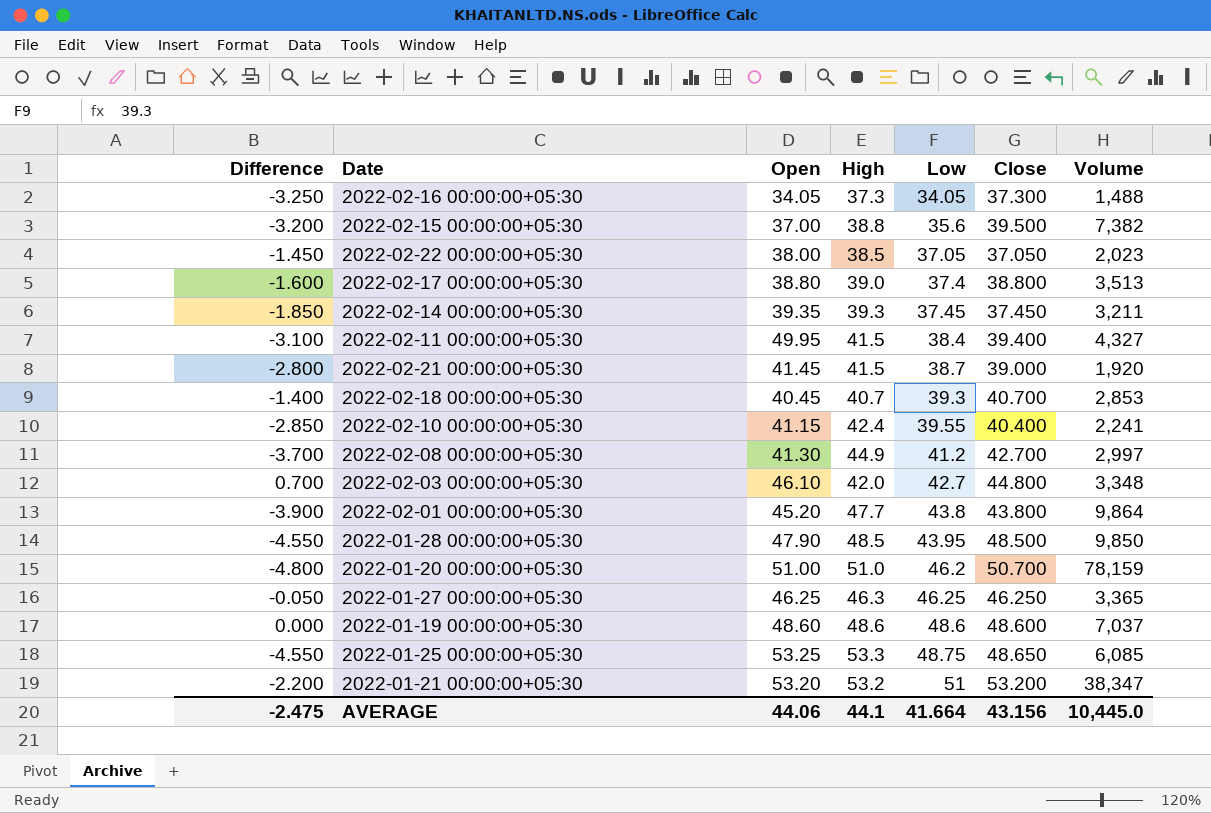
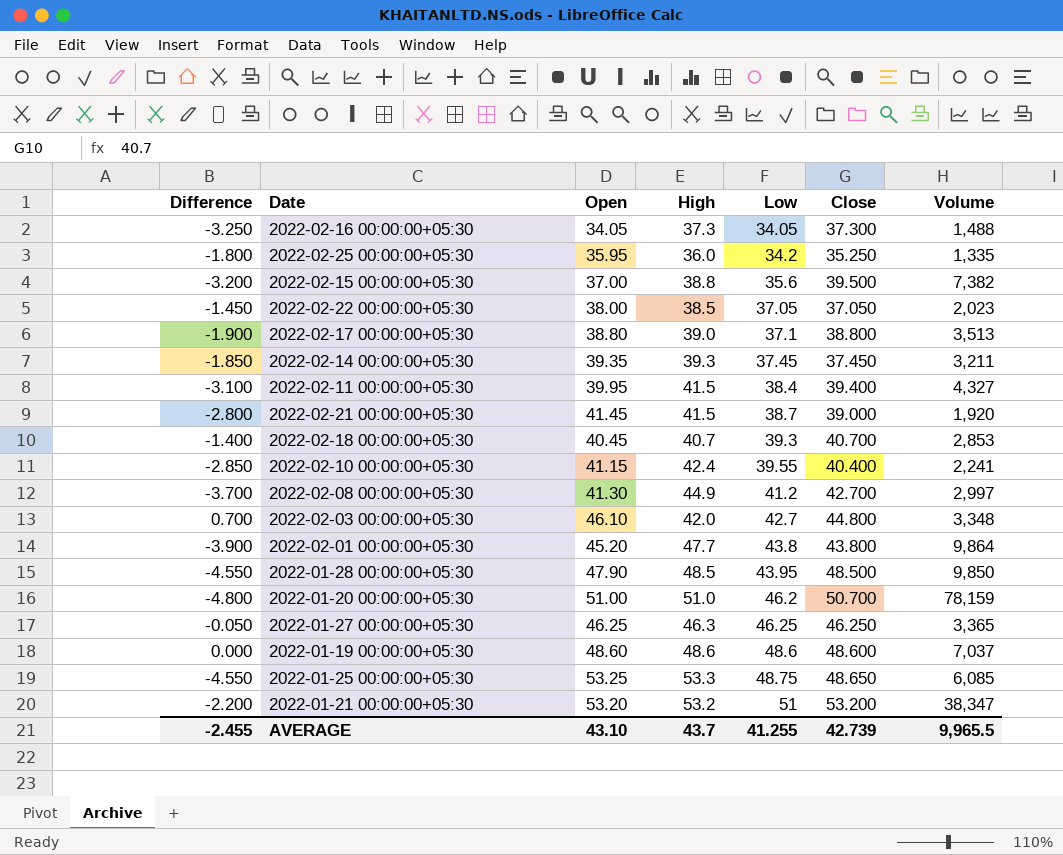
row 2022-02-25 00:00:00+05:30: none -> -1.800 | 35.95 | 36.0 | 34.2 | 35.250 | 1,335
2022-02-17 00:00:00+05:30 | Difference: -1.600 -> -1.900
2022-02-17 00:00:00+05:30 | Low: 37.4 -> 37.1
2022-02-11 00:00:00+05:30 | Open: 49.95 -> 39.95
AVERAGE | Difference: -2.475 -> -2.455
AVERAGE | Open: 44.06 -> 43.10
AVERAGE | High: 44.1 -> 43.7
AVERAGE | Low: 41.664 -> 41.255
AVERAGE | Close: 43.156 -> 42.739
AVERAGE | Volume: 10,445.0 -> 9,965.5

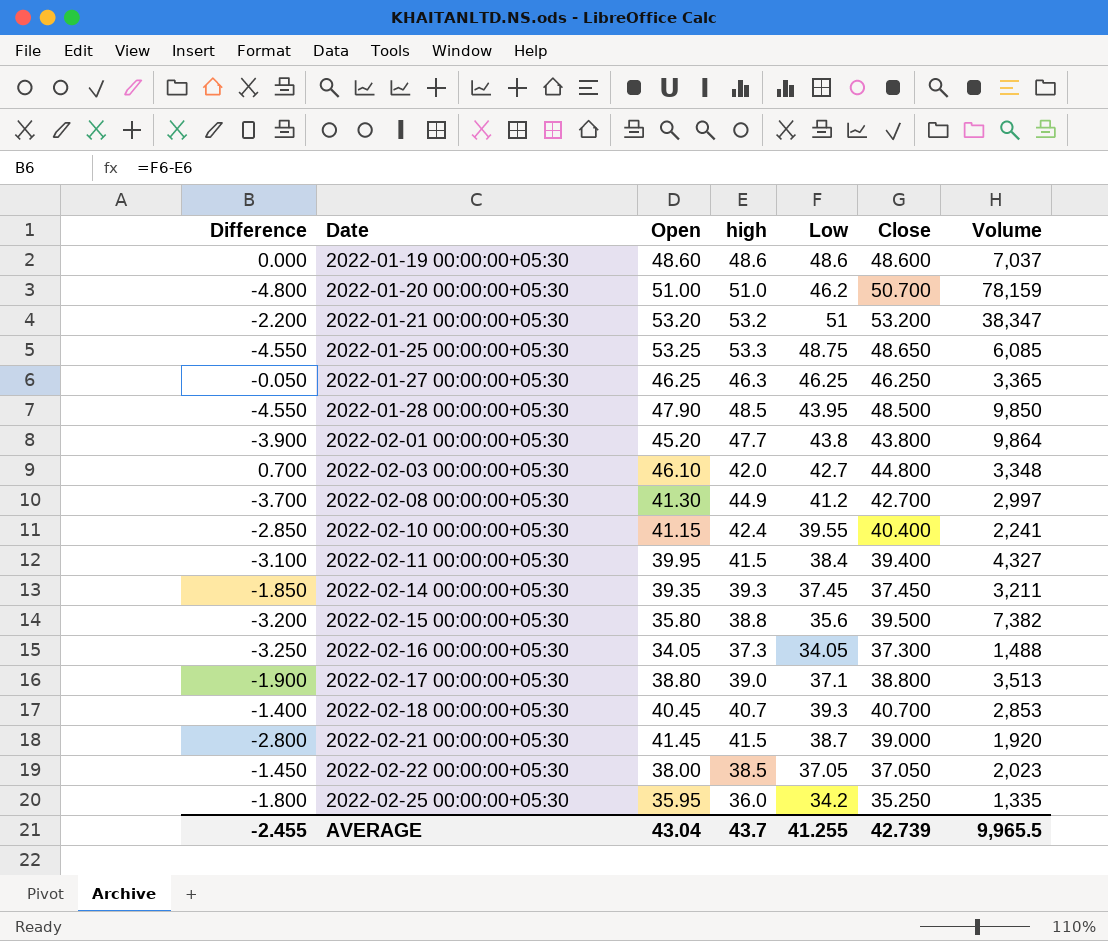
row order: Low ascending -> Date ascending
column name: High -> high
2022-02-15 00:00:00+05:30 | Open: 37.00 -> 35.80
AVERAGE | Open: 43.10 -> 43.04

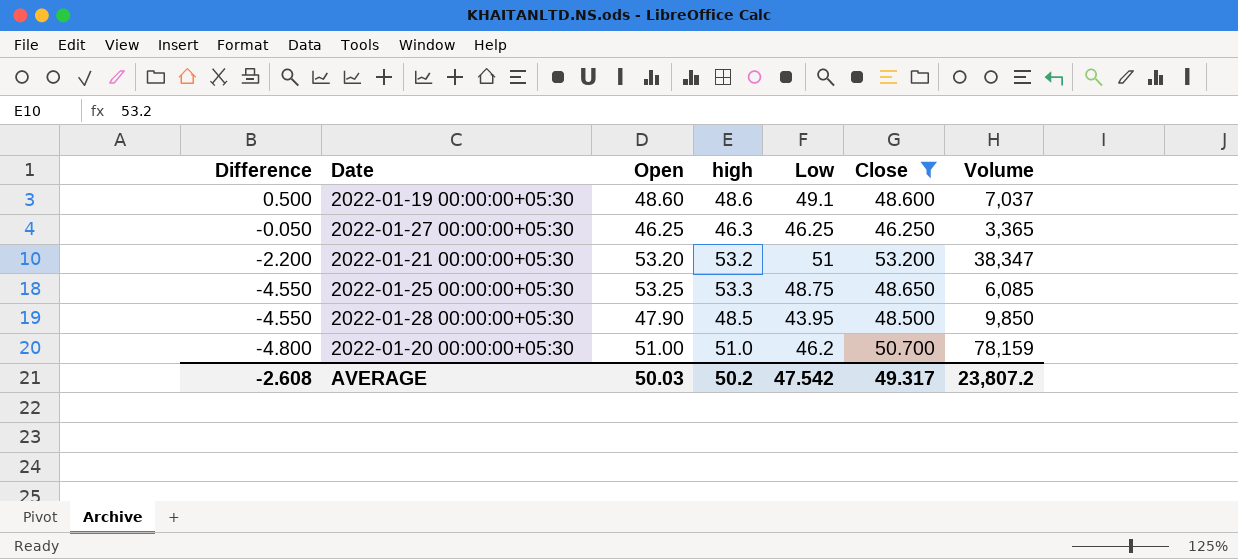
filter: none -> Close >= 46.250
row order: Date ascending -> Difference descending
2022-01-19 00:00:00+05:30 | Difference: 0.000 -> 0.500
2022-01-19 00:00:00+05:30 | Low: 48.6 -> 49.1
AVERAGE | Difference: -2.455 -> -2.608
AVERAGE | Open: 43.04 -> 50.03
AVERAGE | high: 43.7 -> 50.2
AVERAGE | Low: 41.255 -> 47.542
AVERAGE | Close: 42.739 -> 49.317
AVERAGE | Volume: 9,965.5 -> 23,807.2

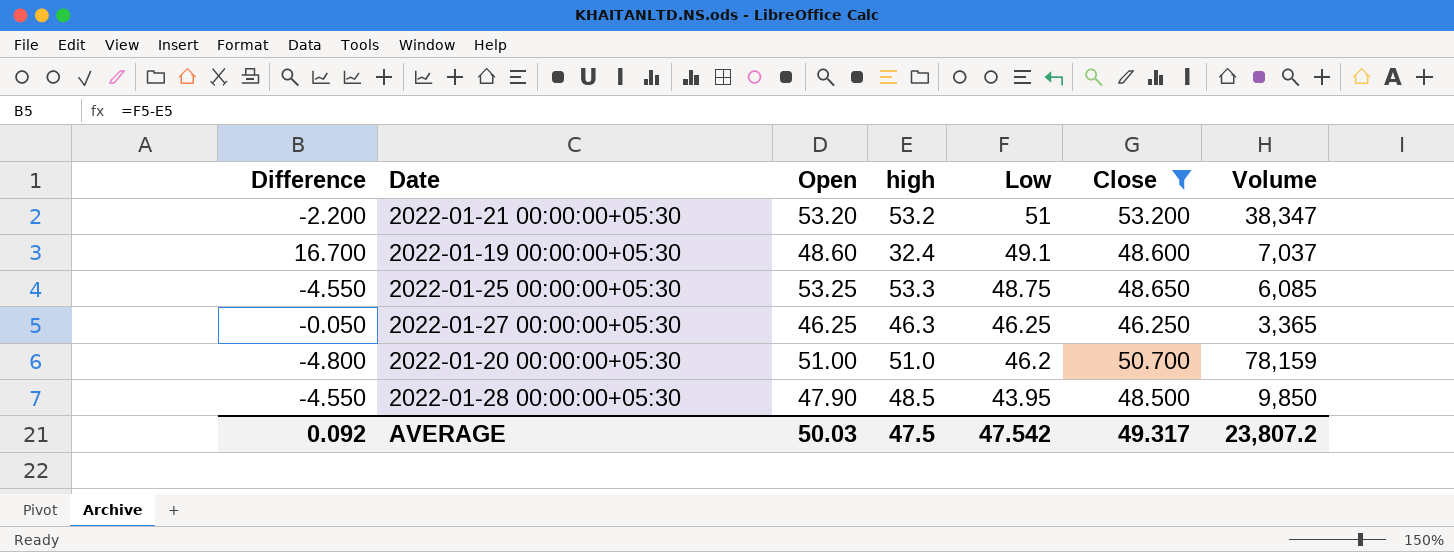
row order: Difference descending -> Low descending
2022-01-19 00:00:00+05:30 | Difference: 0.500 -> 16.700
2022-01-19 00:00:00+05:30 | high: 48.6 -> 32.4
AVERAGE | Difference: -2.608 -> 0.092
AVERAGE | high: 50.2 -> 47.5

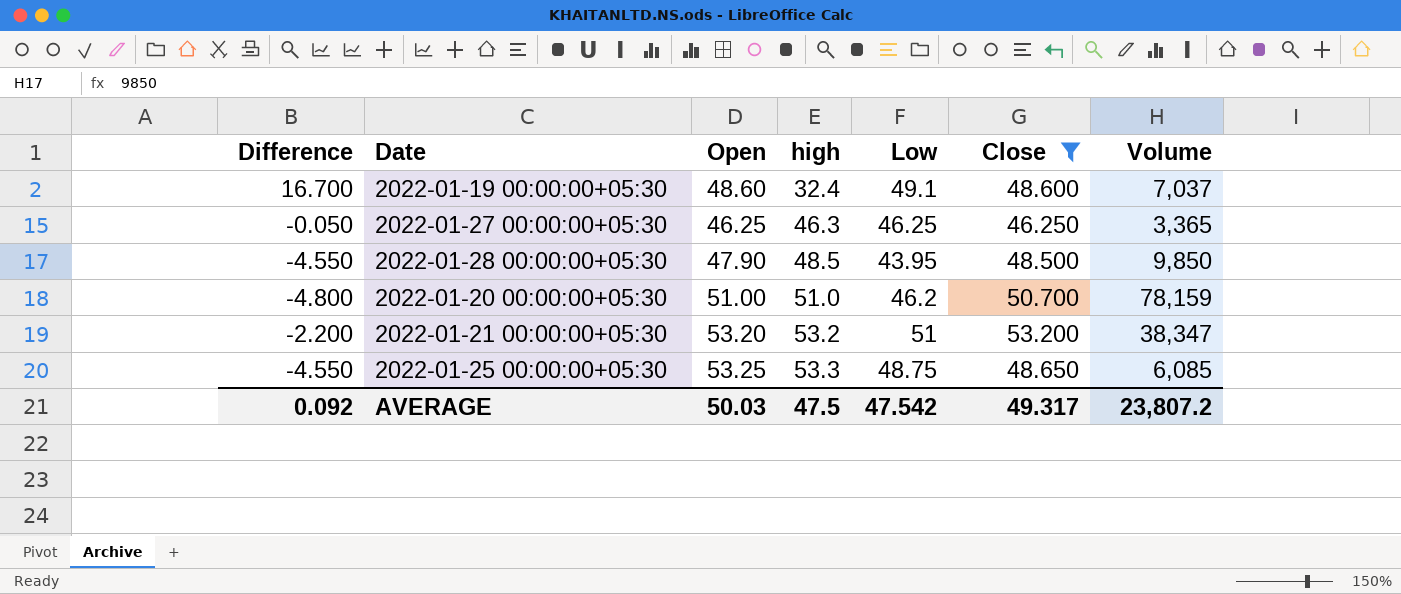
row order: Low descending -> high ascending

